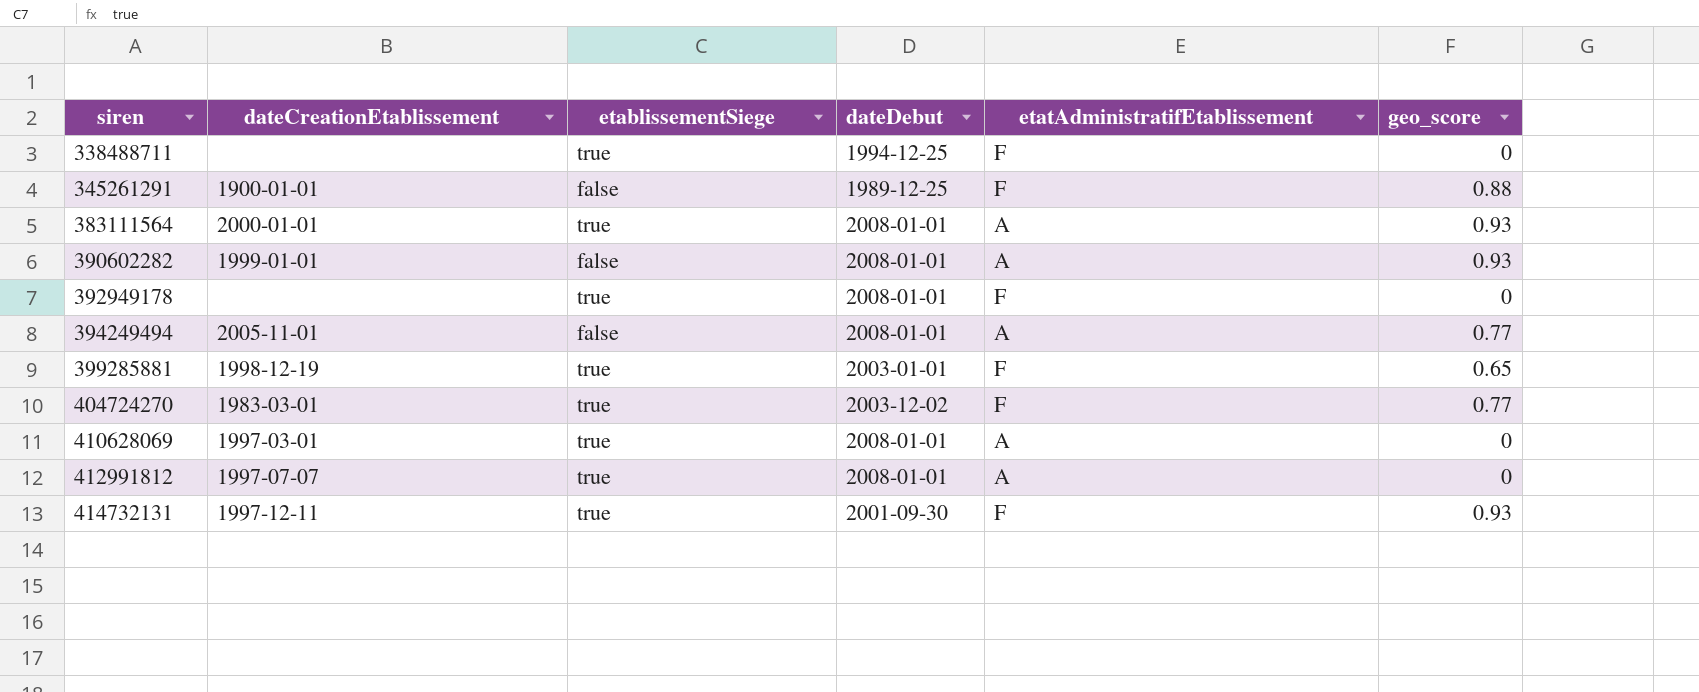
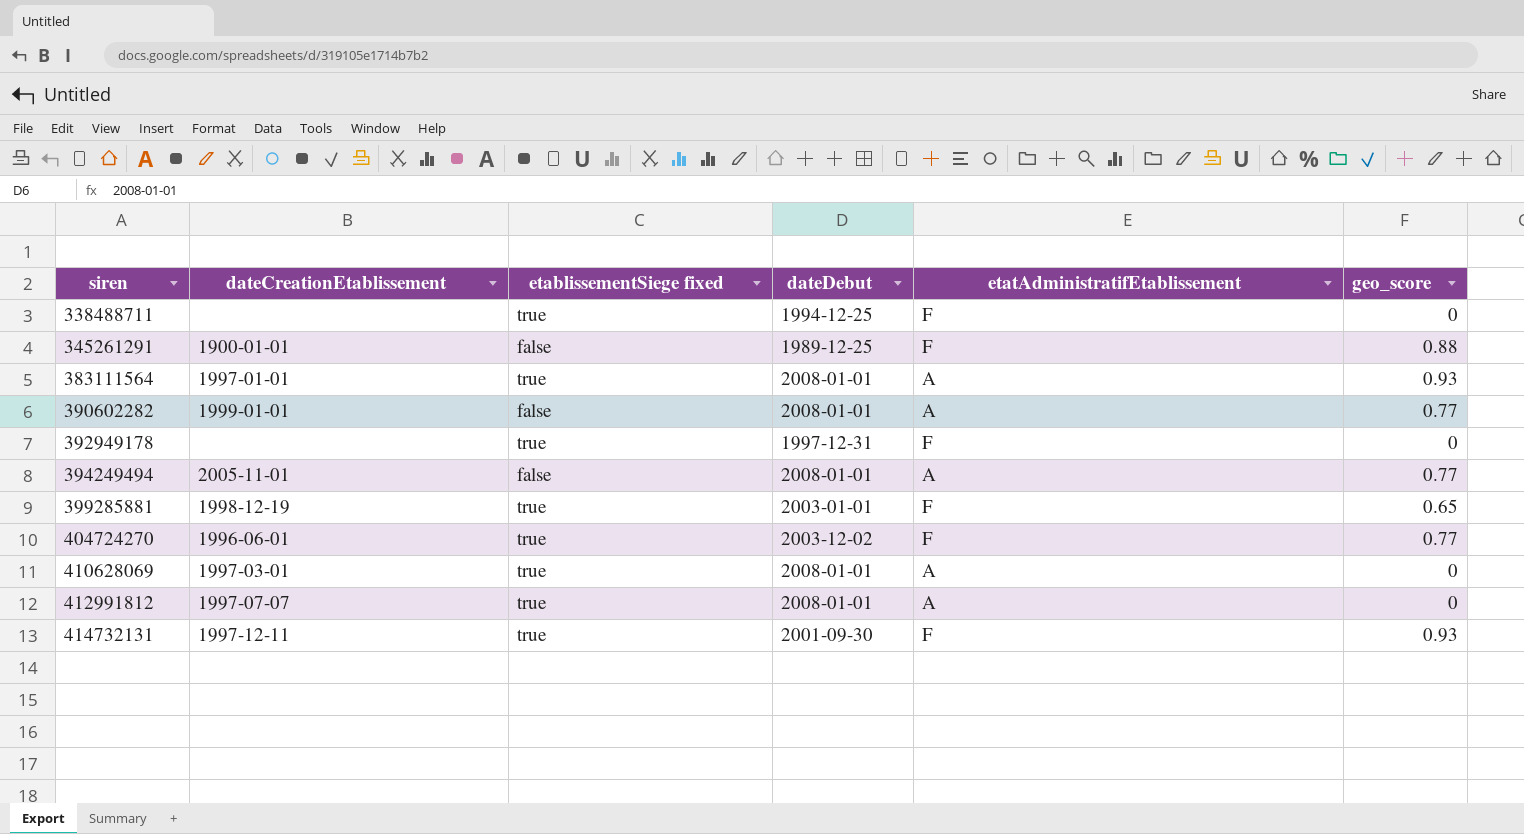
column name: etablissementSiege -> etablissementSiege fixed
383111564 | dateCreationEtablissement: 2000-01-01 -> 1997-01-01
390602282 | geo_score: 0.93 -> 0.77
392949178 | dateDebut: 2008-01-01 -> 1997-12-31
404724270 | dateCreationEtablissement: 1983-03-01 -> 1996-06-01

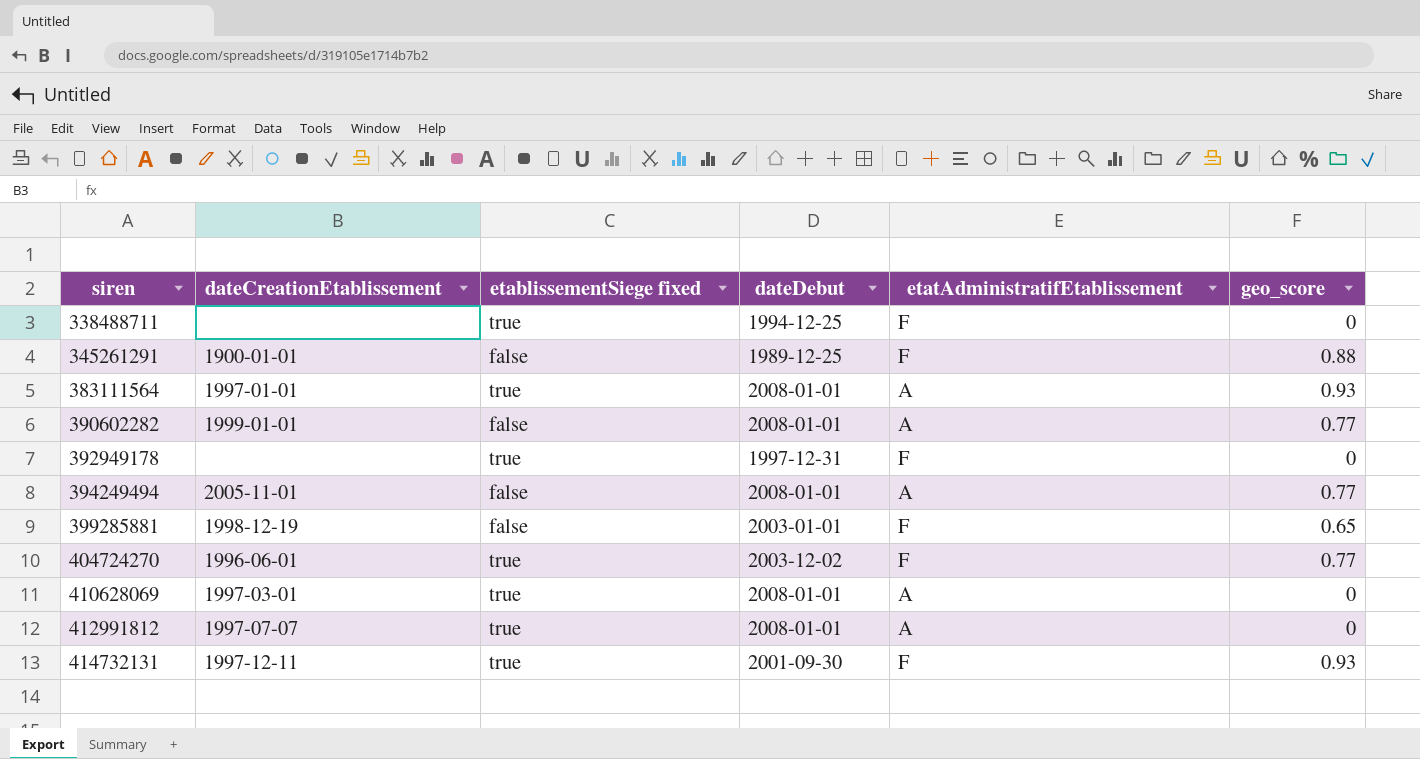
399285881 | etablissementSiege fixed: true -> false

